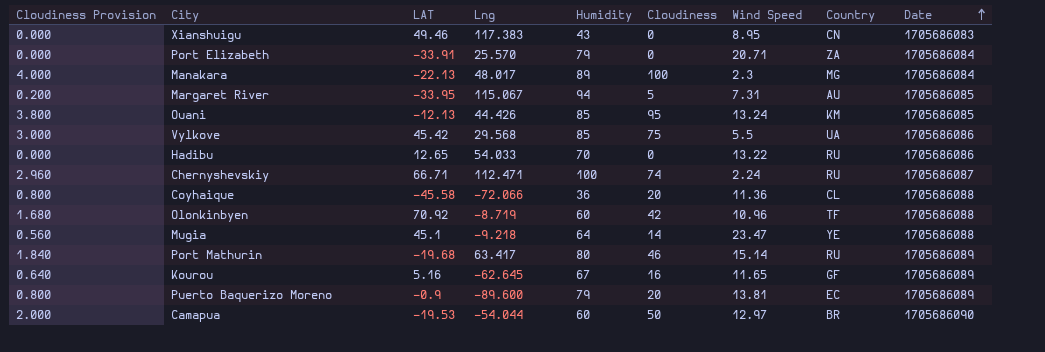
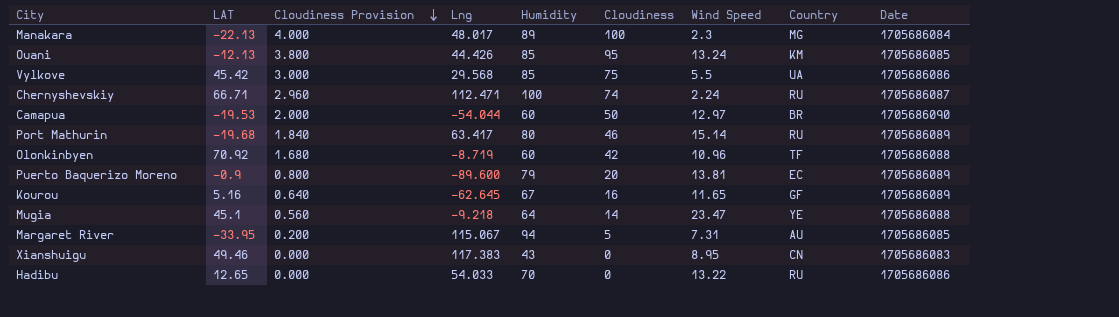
row order: Date ascending -> Cloudiness Provision descending
column Cloudiness Provision | position: 1 -> 3
row Port Elizabeth: 0.000 | -33.91 | 25.570 | 79 | 0 | 20.71 | ZA | 1705686084 -> none
row Coyhaique: 0.800 | -45.58 | -72.066 | 36 | 20 | 11.36 | CL | 1705686088 -> none

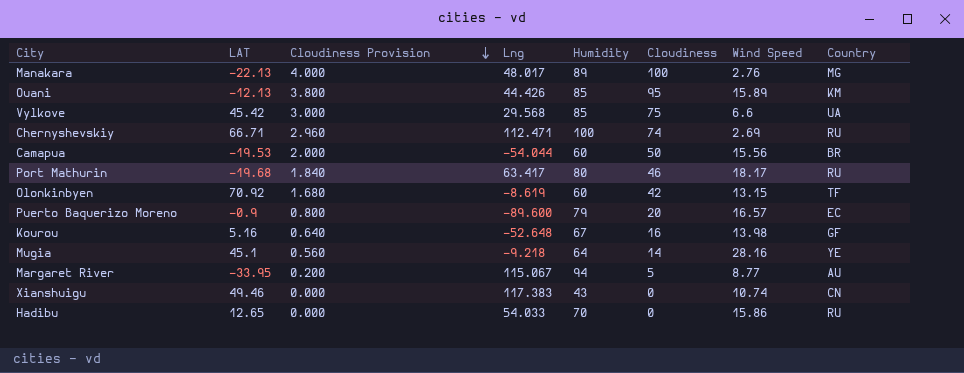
column Date | position: 9 -> none
Manakara | Wind Speed: 2.3 -> 2.76
Ouani | Wind Speed: 13.24 -> 15.89
Vylkove | Wind Speed: 5.5 -> 6.6
Chernyshevskiy | Wind Speed: 2.24 -> 2.69
Camapua | Wind Speed: 12.97 -> 15.56
Port Mathurin | Wind Speed: 15.14 -> 18.17
Olonkinbyen | Lng: -8.719 -> -8.619
Olonkinbyen | Wind Speed: 10.96 -> 13.15
Puerto Baquerizo Moreno | Wind Speed: 13.81 -> 16.57
Kourou | Lng: -62.645 -> -52.648
Kourou | Wind Speed: 11.65 -> 13.98
Mugia | Wind Speed: 23.47 -> 28.16
Margaret River | Wind Speed: 7.31 -> 8.77
Xianshuigu | Wind Speed: 8.95 -> 10.74
Hadibu | Wind Speed: 13.22 -> 15.86

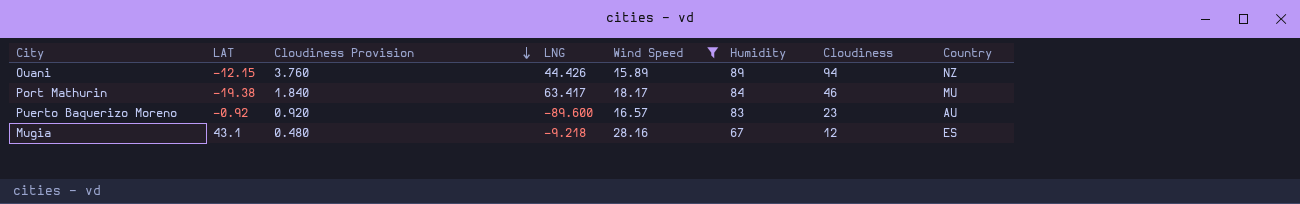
filter: none -> Wind Speed >= 15.89
column name: Lng -> LNG
column Wind Speed | position: 7 -> 5
Ouani | LAT: -12.13 -> -12.15
Ouani | Cloudiness Provision: 3.800 -> 3.760
Ouani | Humidity: 85 -> 89
Ouani | Cloudiness: 95 -> 94
Ouani | Country: KM -> NZ
Port Mathurin | LAT: -19.68 -> -19.38
Port Mathurin | Humidity: 80 -> 84
Port Mathurin | Country: RU -> MU
Puerto Baquerizo Moreno | LAT: -0.9 -> -0.92
Puerto Baquerizo Moreno | Cloudiness Provision: 0.800 -> 0.920
Puerto Baquerizo Moreno | Humidity: 79 -> 83
Puerto Baquerizo Moreno | Cloudiness: 20 -> 23
Puerto Baquerizo Moreno | Country: EC -> AU
Mugia | LAT: 45.1 -> 43.1
Mugia | Cloudiness Provision: 0.560 -> 0.480
Mugia | Humidity: 64 -> 67
Mugia | Cloudiness: 14 -> 12
Mugia | Country: YE -> ES

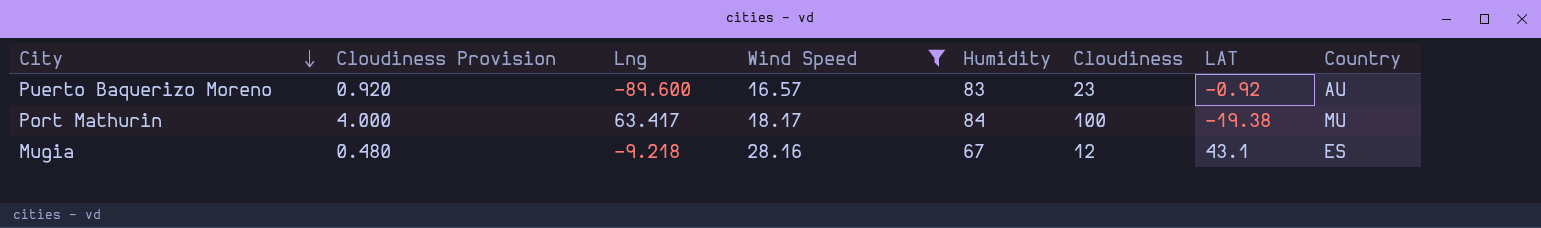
row order: Cloudiness Provision descending -> City descending
column name: LNG -> Lng
column LAT | position: 2 -> 7
row Ouani: -12.15 | 3.760 | 44.426 | 15.89 | 89 | 94 | NZ -> none
Port Mathurin | Cloudiness Provision: 1.840 -> 4.000
Port Mathurin | Cloudiness: 46 -> 100

